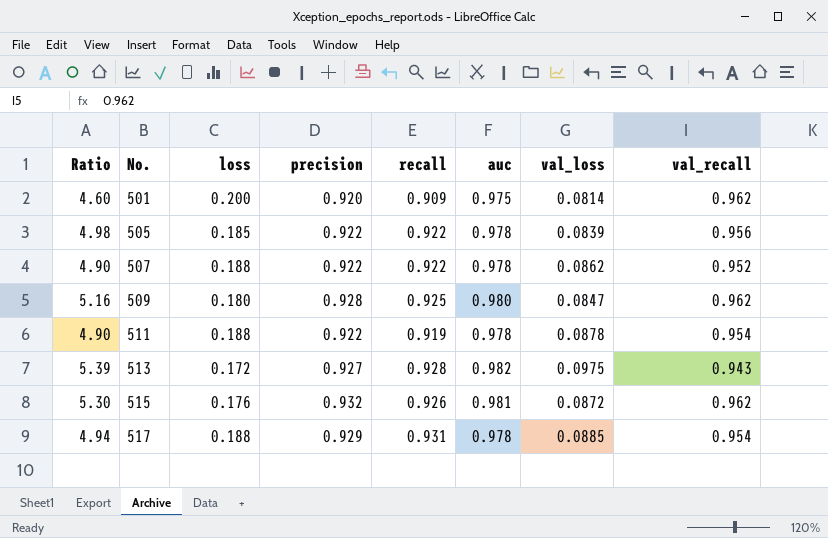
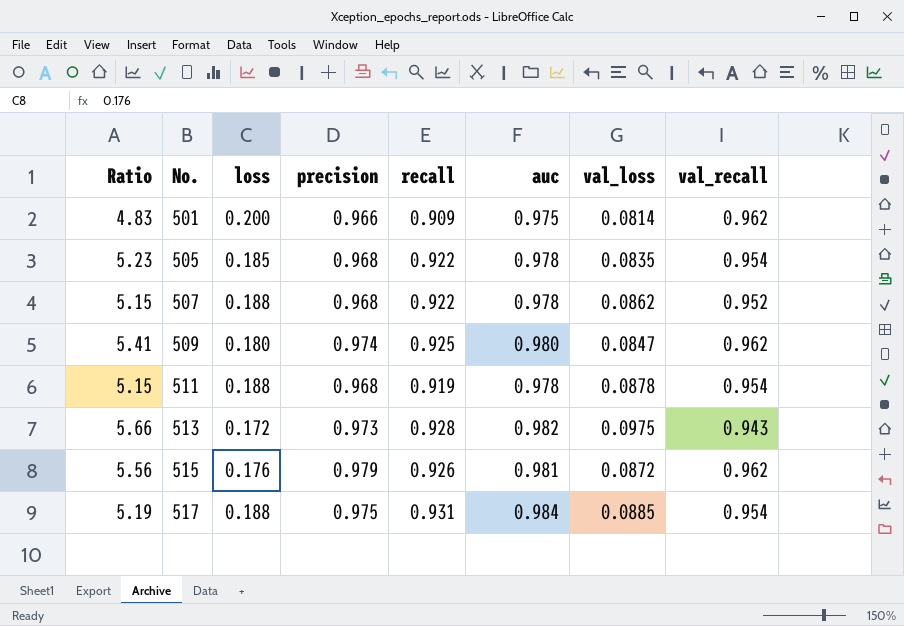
501 | Ratio: 4.60 -> 4.83
501 | precision: 0.920 -> 0.966
505 | Ratio: 4.98 -> 5.23
505 | precision: 0.922 -> 0.968
505 | val_loss: 0.0839 -> 0.0835
505 | val_recall: 0.956 -> 0.954
507 | Ratio: 4.90 -> 5.15
507 | precision: 0.922 -> 0.968
509 | Ratio: 5.16 -> 5.41
509 | precision: 0.928 -> 0.974
511 | Ratio: 4.90 -> 5.15
511 | precision: 0.922 -> 0.968
513 | Ratio: 5.39 -> 5.66
513 | precision: 0.927 -> 0.973
515 | Ratio: 5.30 -> 5.56
515 | precision: 0.932 -> 0.979
517 | Ratio: 4.94 -> 5.19
517 | precision: 0.929 -> 0.975
517 | auc: 0.978 -> 0.984

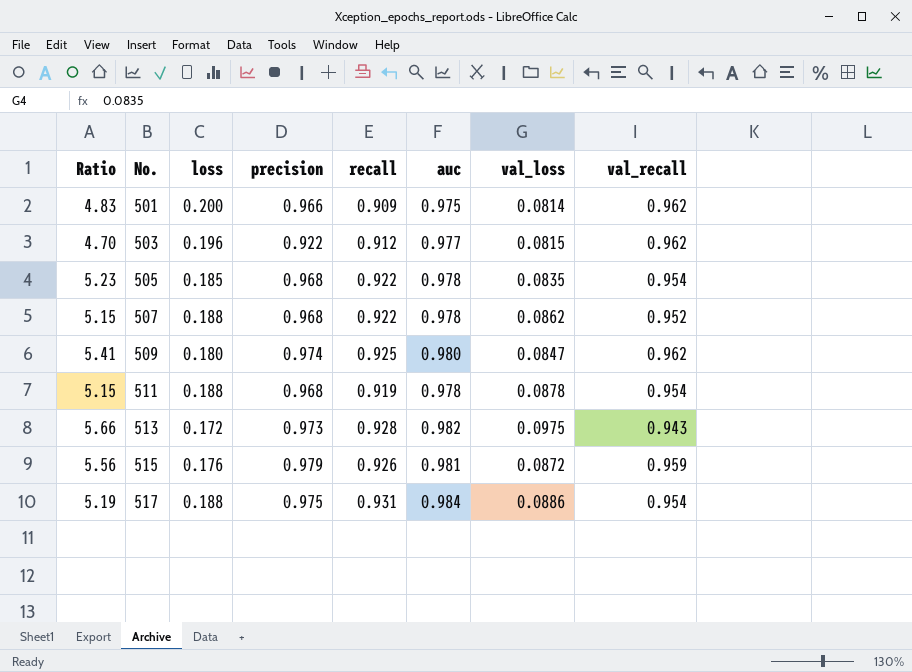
row 503: none -> 4.70 | 0.196 | 0.922 | 0.912 | 0.977 | 0.0815 | 0.962
515 | val_recall: 0.962 -> 0.959
517 | val_loss: 0.0885 -> 0.0886

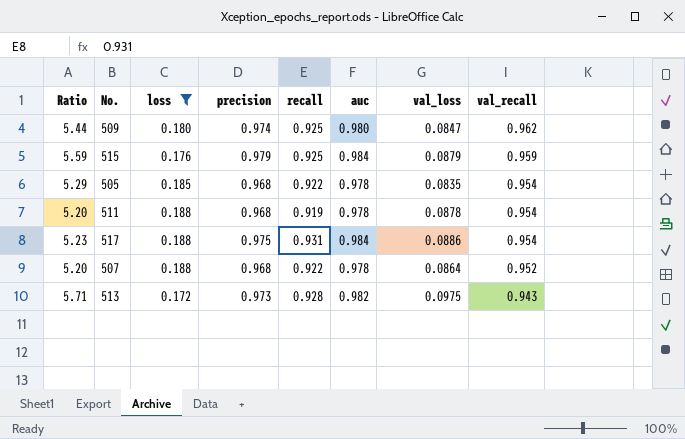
filter: none -> loss <= 0.188
row order: No. ascending -> val_recall descending
column Ratio | formula: [precision] / [loss] -> [auc] / [loss]
515 | recall: 0.926 -> 0.925
515 | auc: 0.981 -> 0.984
515 | val_loss: 0.0872 -> 0.0879
507 | val_loss: 0.0862 -> 0.0864

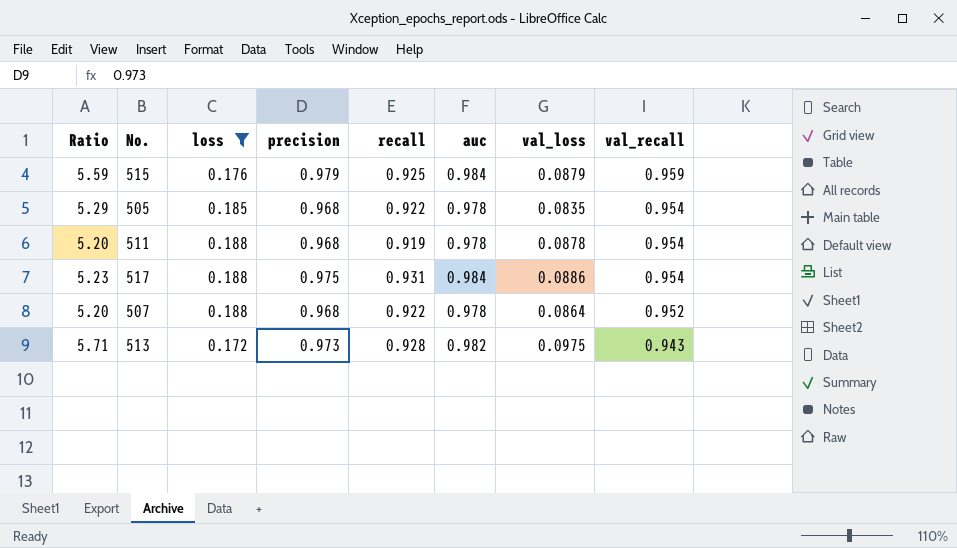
row 509: 5.44 | 0.180 | 0.974 | 0.925 | 0.980 | 0.0847 | 0.962 -> none

